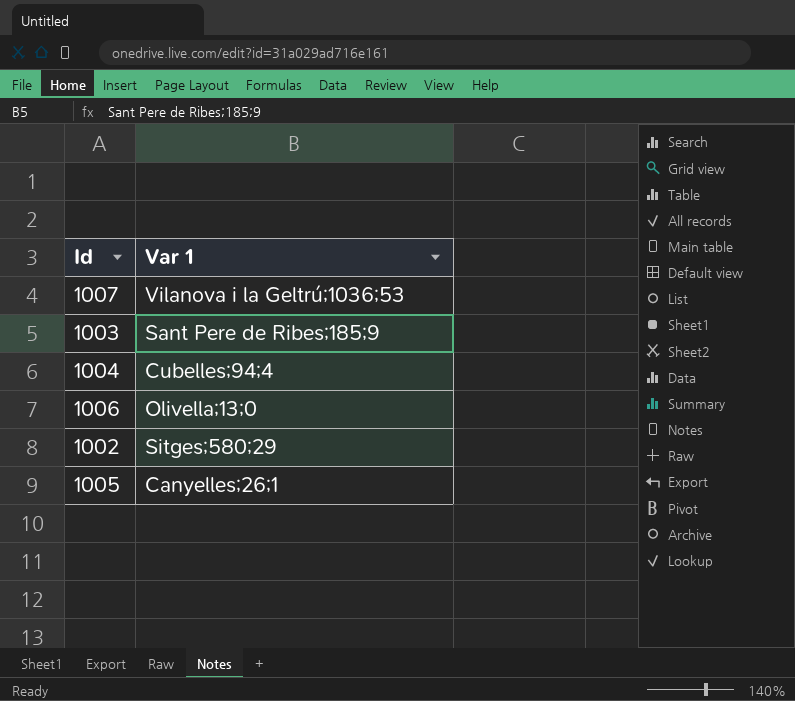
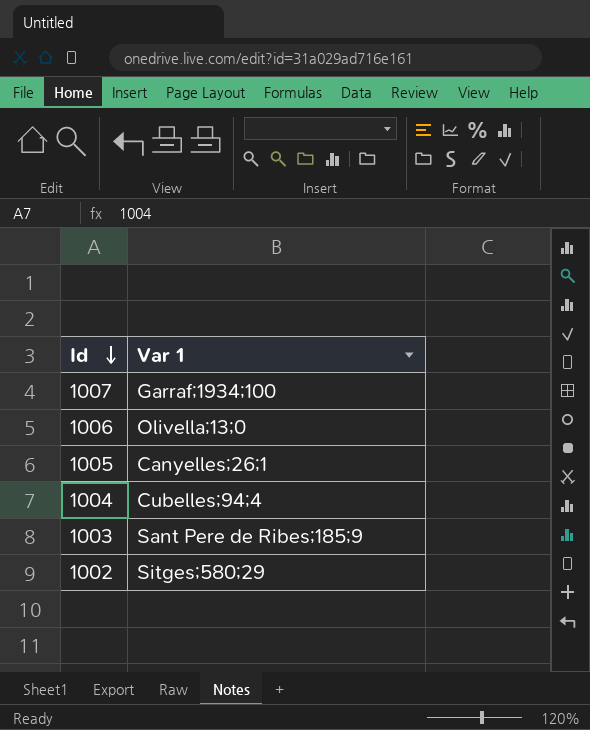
row order: none -> Id descending
1007 | Var 1: Vilanova i la Geltrú;1036;53 -> Garraf;1934;100

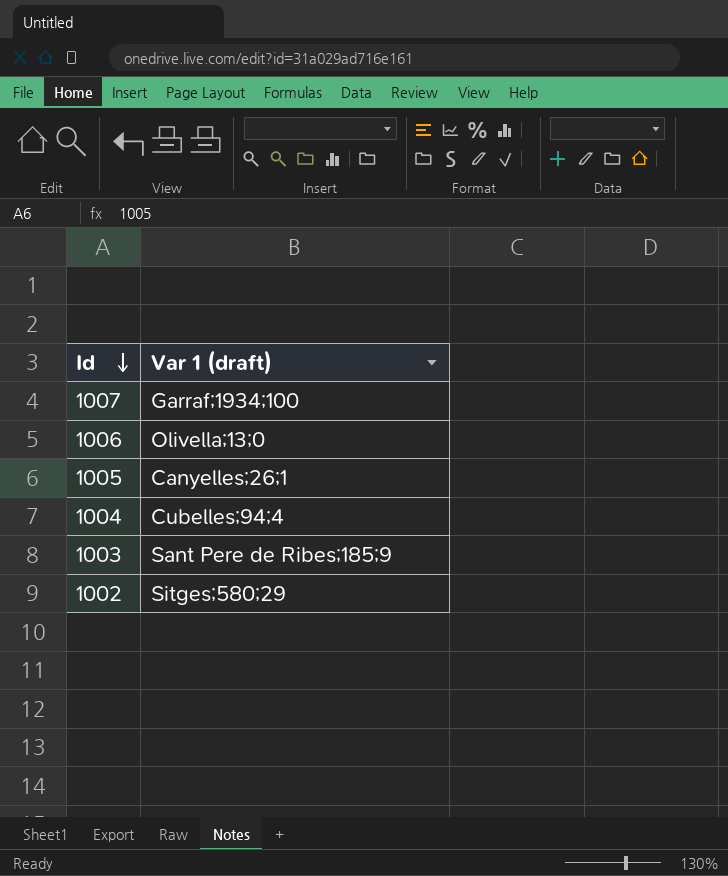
column name: Var 1 -> Var 1 (draft)

